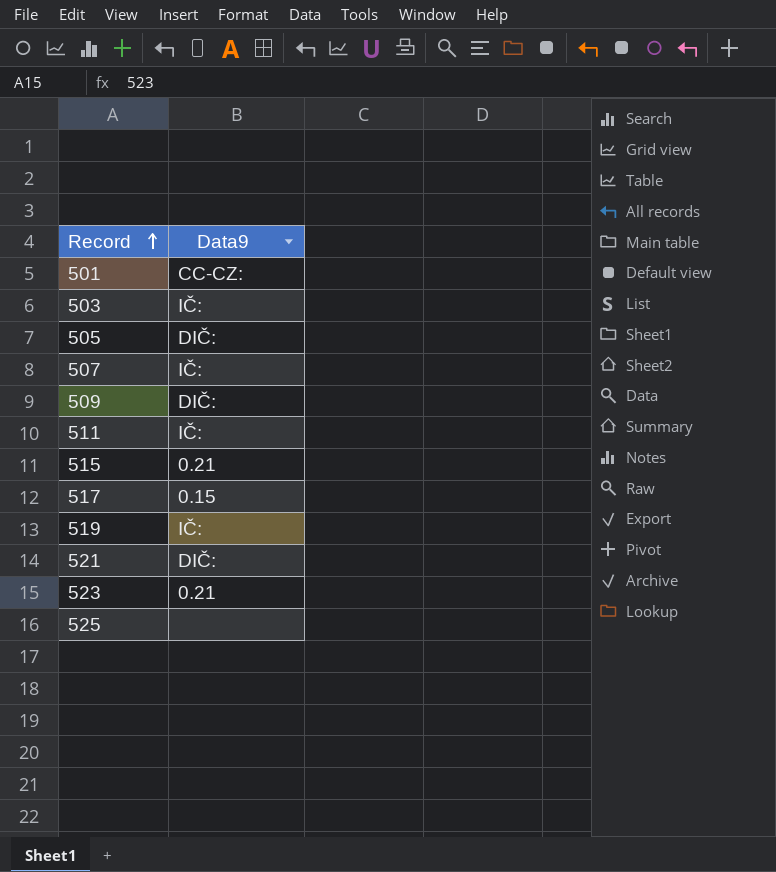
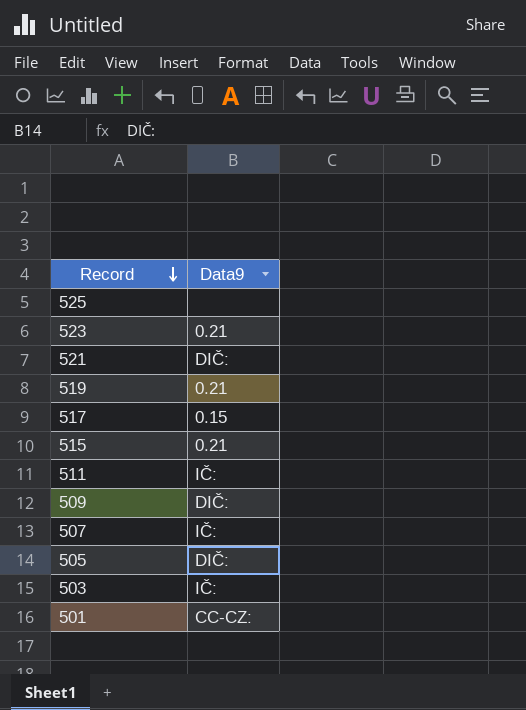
row order: Record ascending -> Record descending
519 | Data9: IČ: -> 0.21

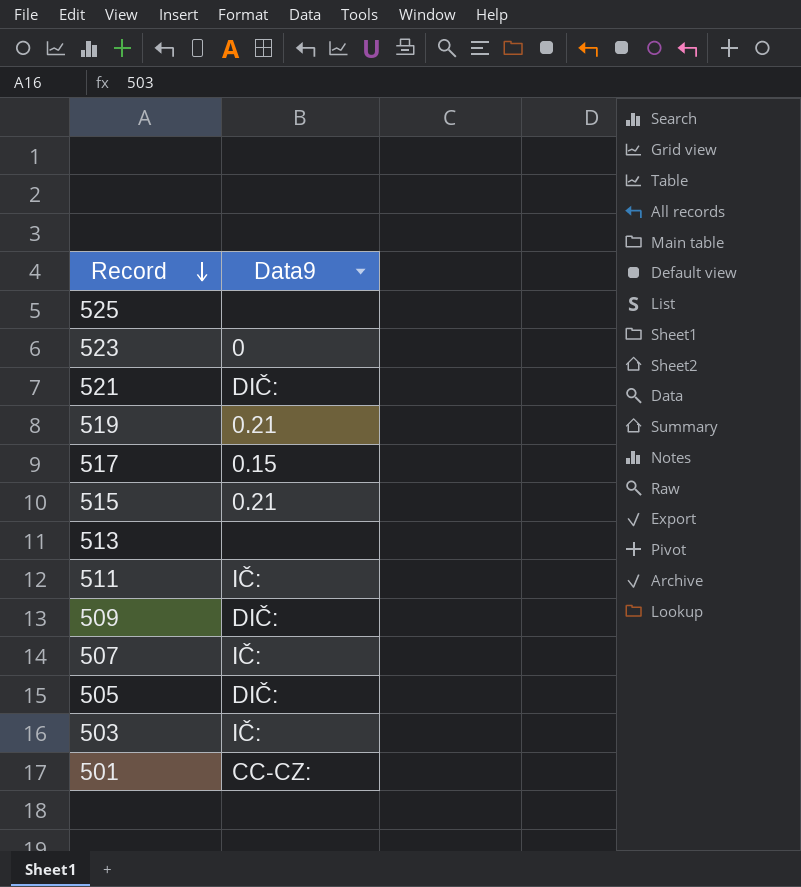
523 | Data9: 0.21 -> 0
row 513: none -> none

